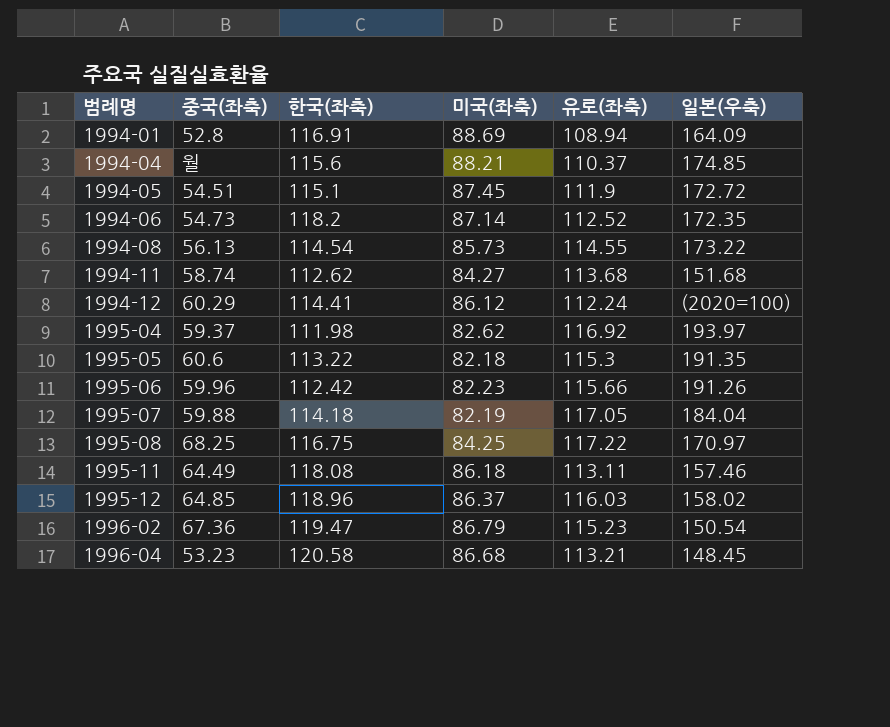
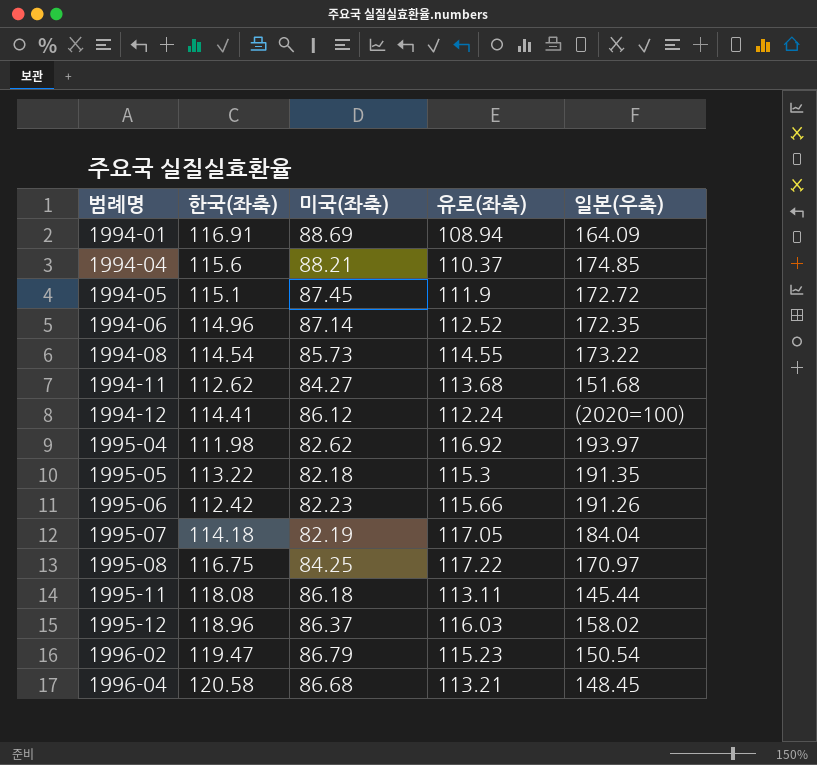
column 중국(좌축) | position: 2 -> none
1994-06 | 한국(좌축): 118.2 -> 114.96
1995-11 | 일본(우축): 157.46 -> 145.44

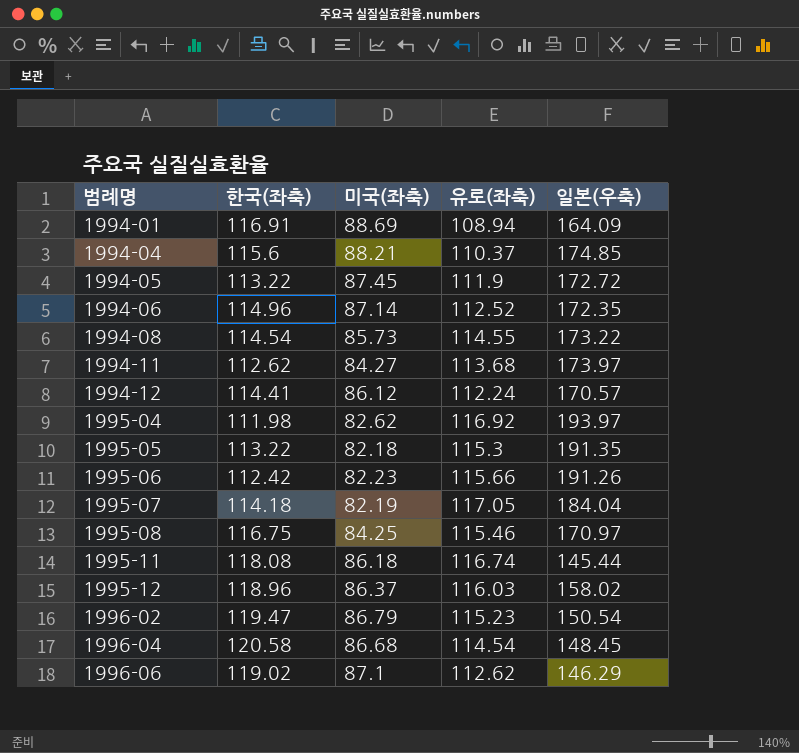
1994-05 | 한국(좌축): 115.1 -> 113.22
1994-11 | 일본(우축): 151.68 -> 173.97
1994-12 | 일본(우축): (2020=100) -> 170.57
1995-08 | 유로(좌축): 117.22 -> 115.46
1995-11 | 유로(좌축): 113.11 -> 116.74
1996-04 | 유로(좌축): 113.21 -> 114.54
row 1996-06: none -> 119.02 | 87.1 | 112.62 | 146.29

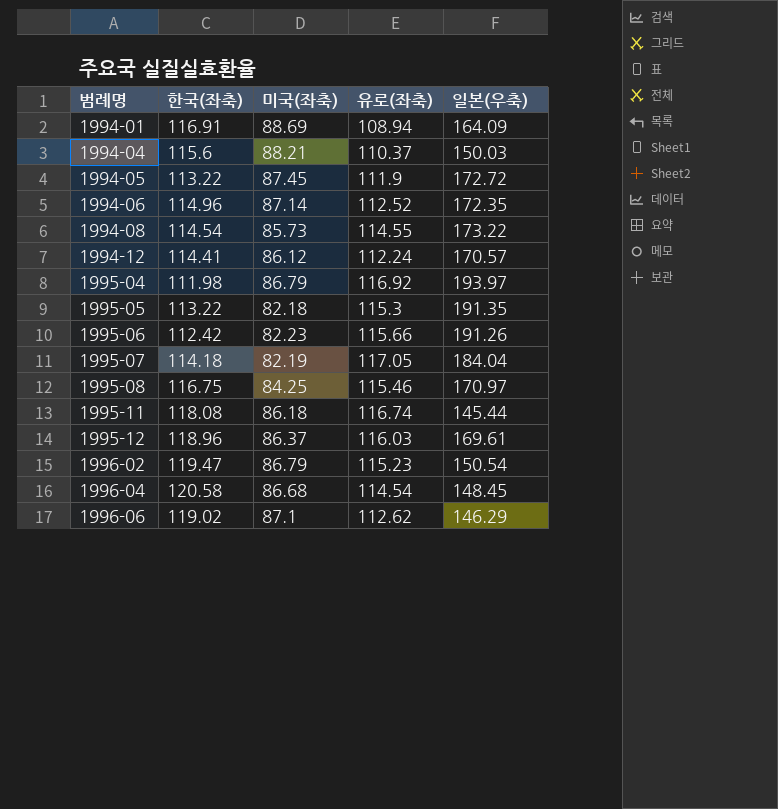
row 1994-11: 112.62 | 84.27 | 113.68 | 173.97 -> none
1994-04 | 일본(우축): 174.85 -> 150.03
1995-04 | 미국(좌축): 82.62 -> 86.79
1995-12 | 일본(우축): 158.02 -> 169.61

